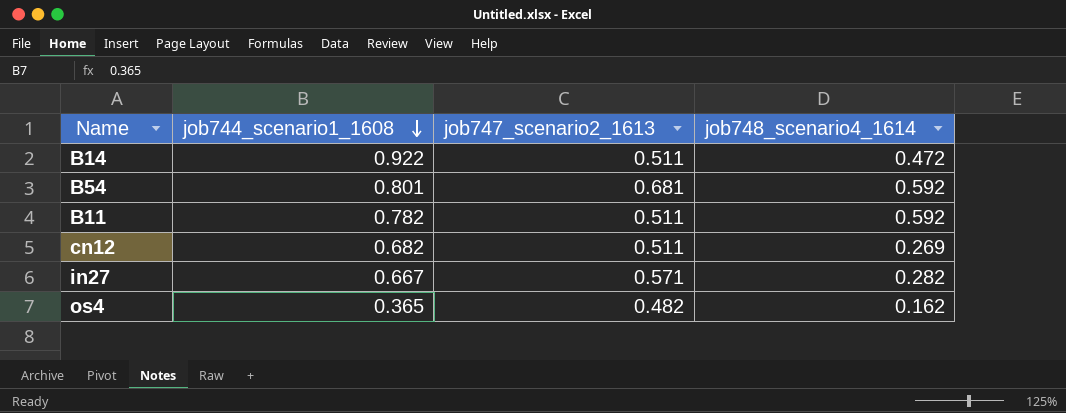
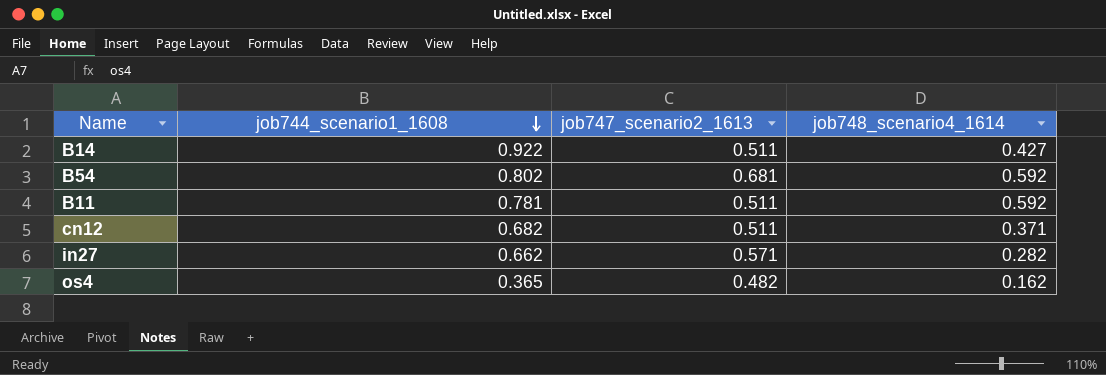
B14 | job748_scenario4_1614: 0.472 -> 0.427
B54 | job744_scenario1_1608: 0.801 -> 0.802
B11 | job744_scenario1_1608: 0.782 -> 0.781
cn12 | job748_scenario4_1614: 0.269 -> 0.371
in27 | job744_scenario1_1608: 0.667 -> 0.662

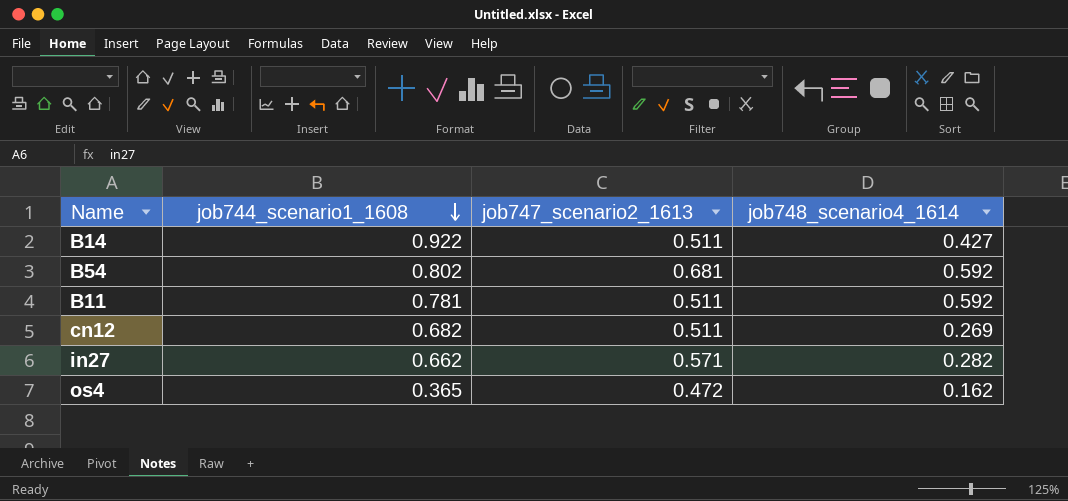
cn12 | job748_scenario4_1614: 0.371 -> 0.269
os4 | job747_scenario2_1613: 0.482 -> 0.472

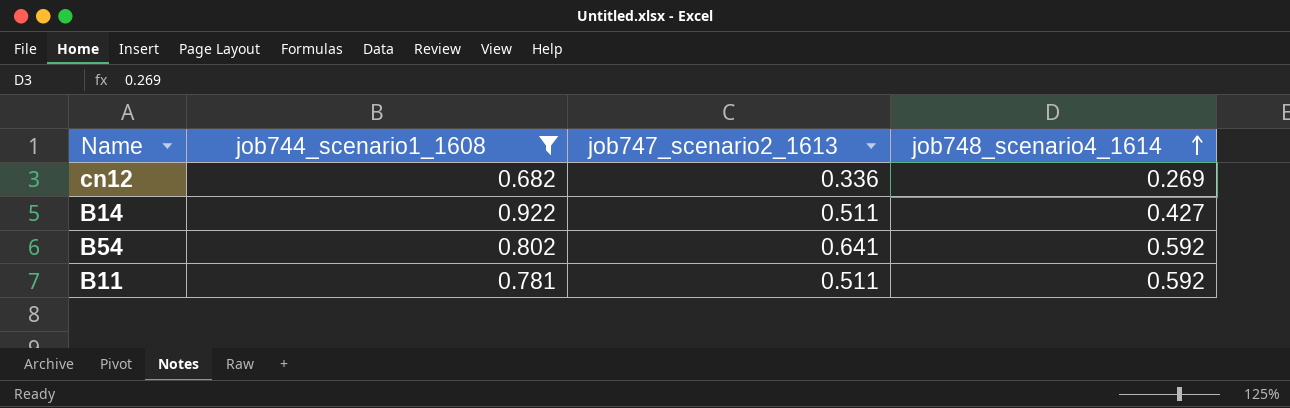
filter: none -> job744_scenario1_1608 >= 0.682
row order: job744_scenario1_1608 descending -> job748_scenario4_1614 ascending
cn12 | job747_scenario2_1613: 0.511 -> 0.336
B54 | job747_scenario2_1613: 0.681 -> 0.641

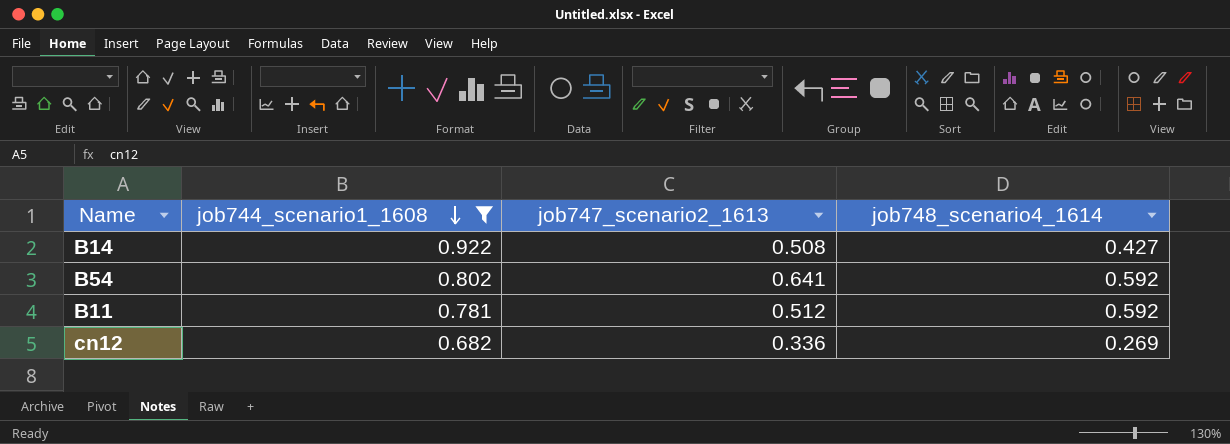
row order: job748_scenario4_1614 ascending -> job744_scenario1_1608 descending
B14 | job747_scenario2_1613: 0.511 -> 0.508
B11 | job747_scenario2_1613: 0.511 -> 0.512

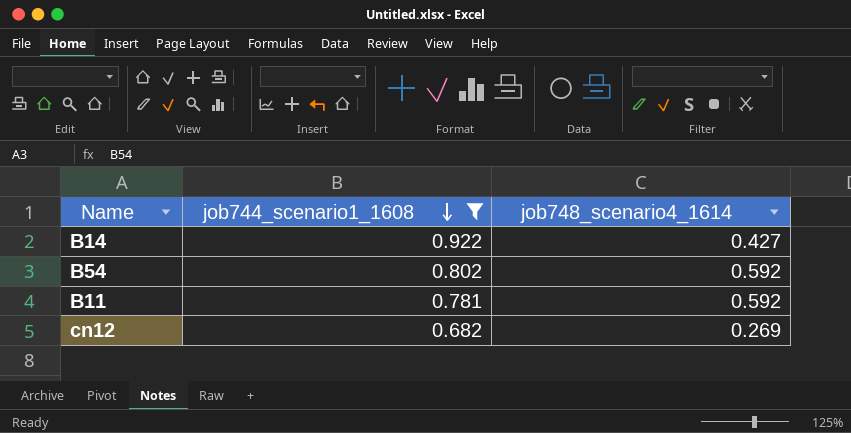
column job747_scenario2_1613 | position: 3 -> none

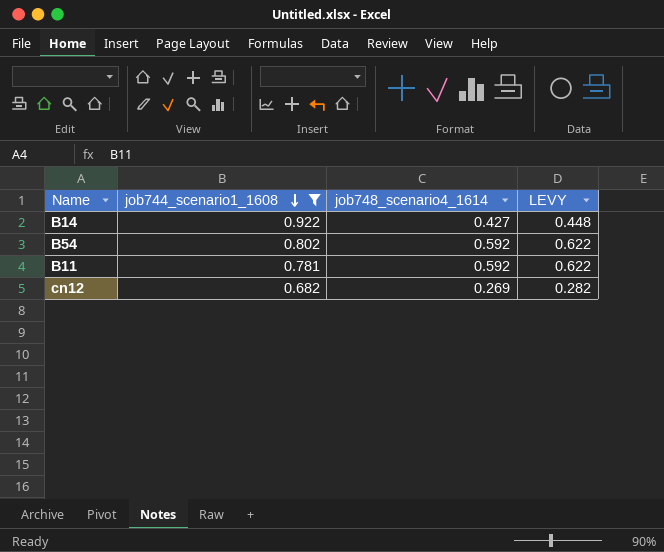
column LEVY | formula: none -> [job748_scenario4_1614] * 1.05

